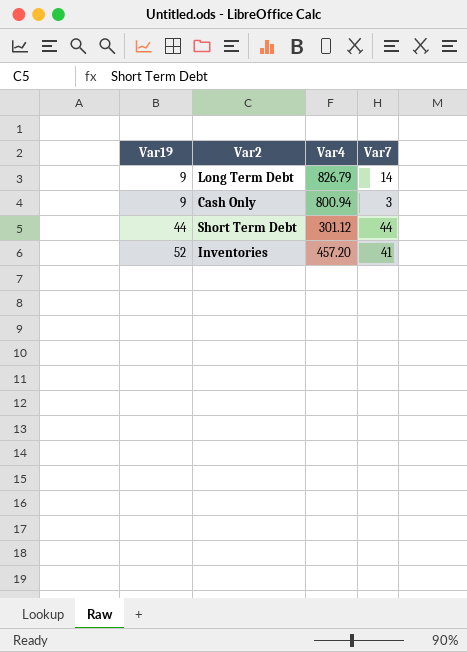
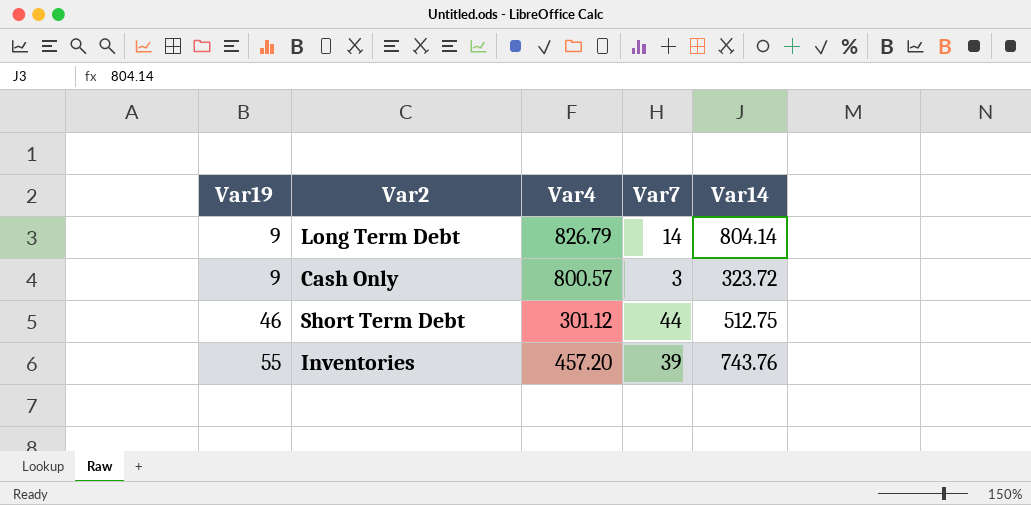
column Var14 | position: none -> 5
Cash Only | Var4: 800.94 -> 800.57
Short Term Debt | Var19: 44 -> 46
Inventories | Var19: 52 -> 55
Inventories | Var7: 41 -> 39

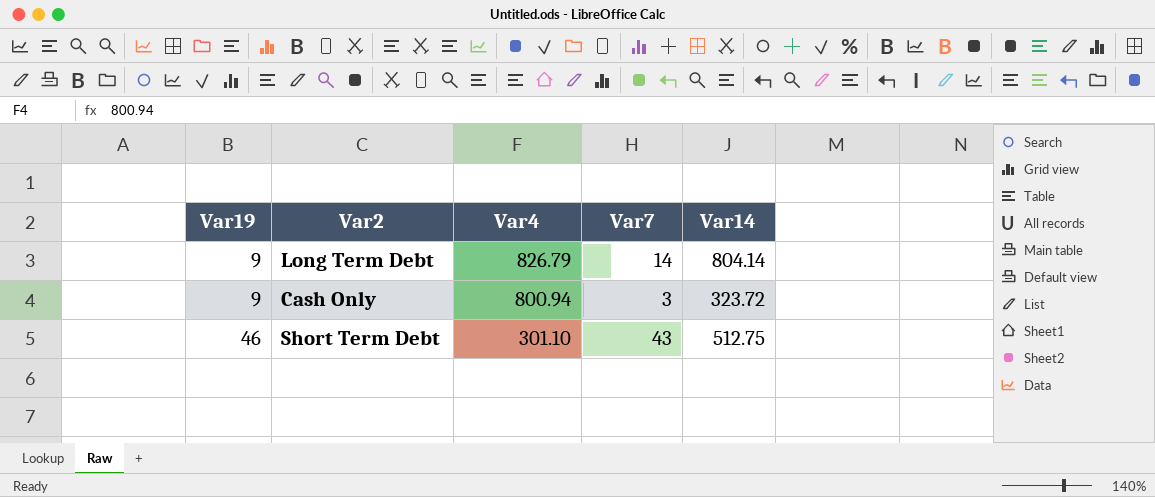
row Inventories: 55 | 457.20 | 39 | 743.76 -> none
Cash Only | Var4: 800.57 -> 800.94
Short Term Debt | Var4: 301.12 -> 301.10
Short Term Debt | Var7: 44 -> 43

